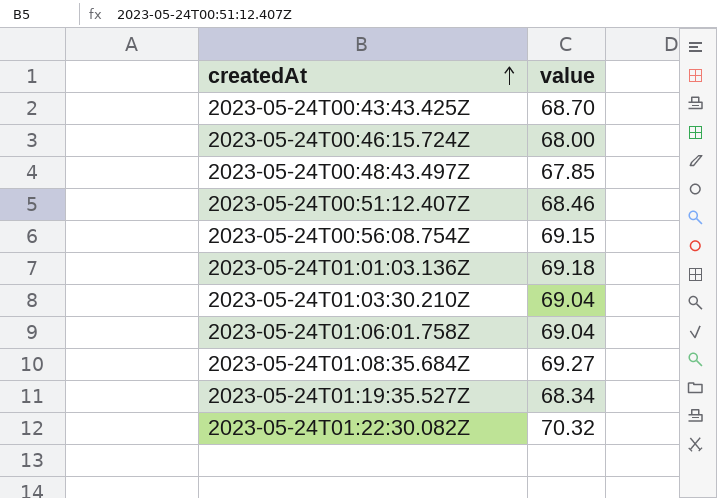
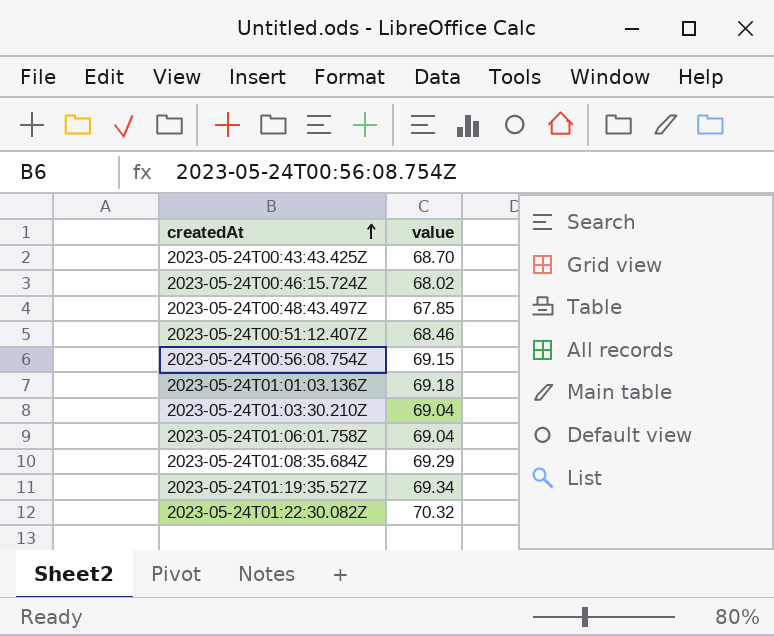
2023-05-24T00:46:15.724Z | value: 68.00 -> 68.02
2023-05-24T01:08:35.684Z | value: 69.27 -> 69.29
2023-05-24T01:19:35.527Z | value: 68.34 -> 69.34

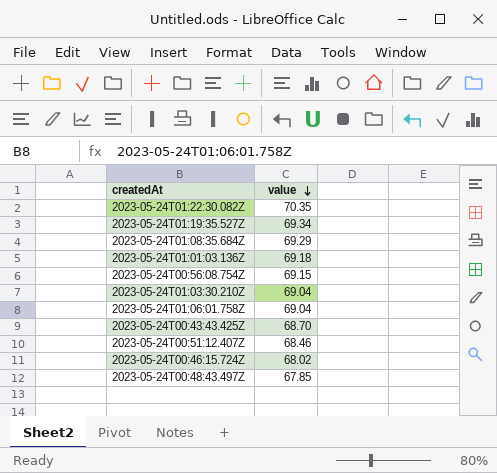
row order: createdAt ascending -> value descending
2023-05-24T01:22:30.082Z | value: 70.32 -> 70.35

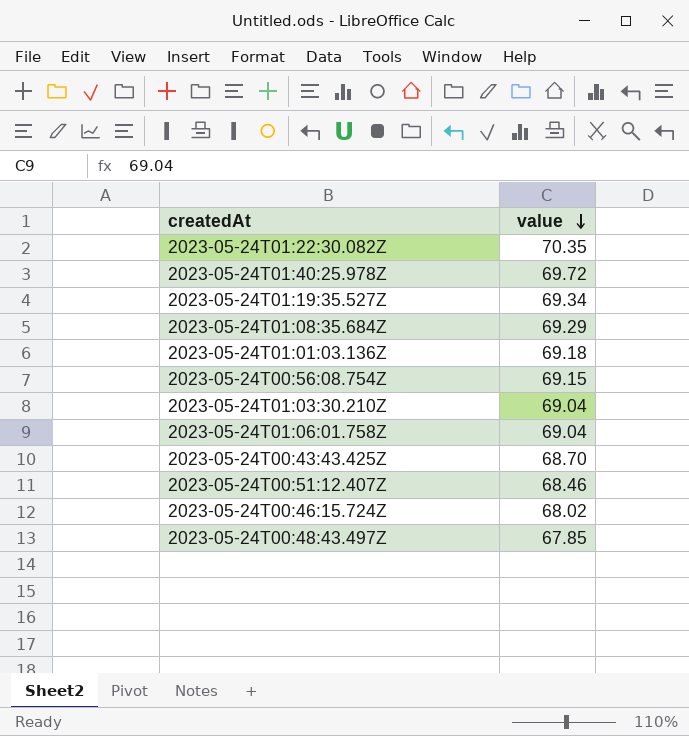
row 2023-05-24T01:40:25.978Z: none -> 69.72

